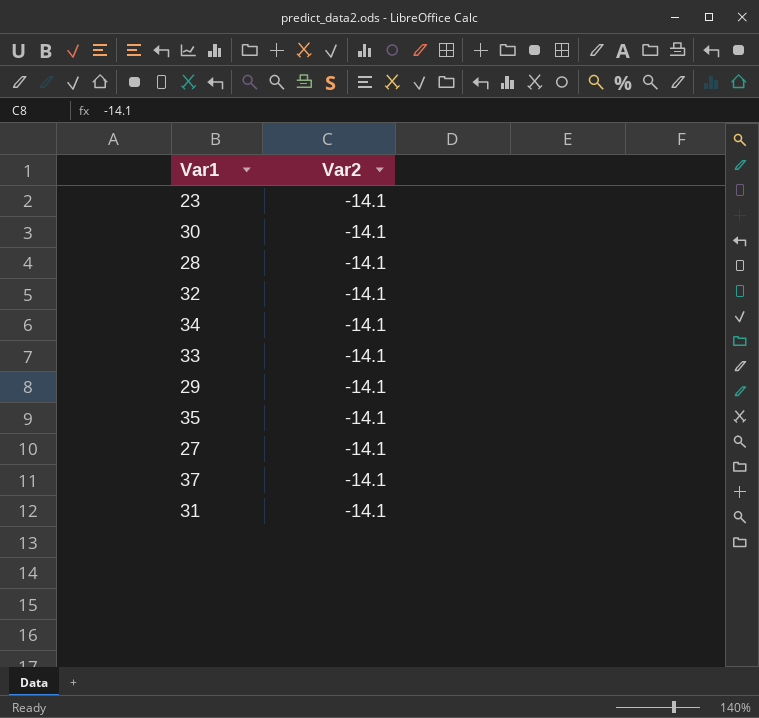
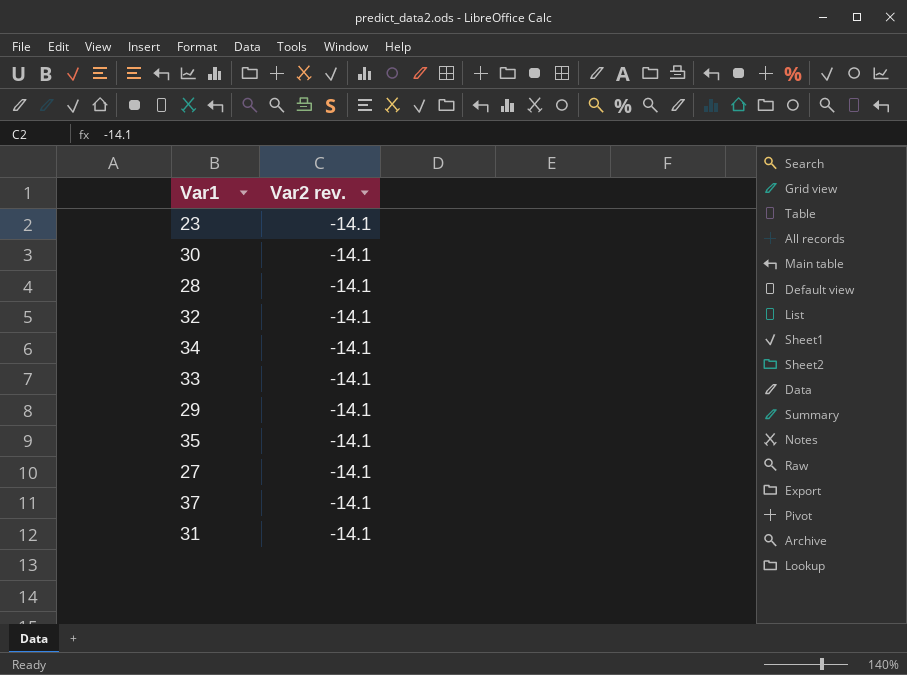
column name: Var2 -> Var2 rev.

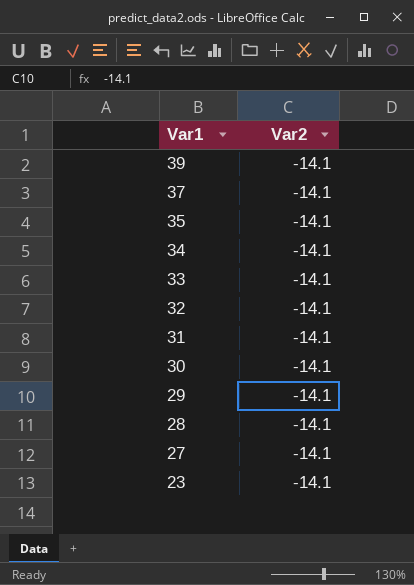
row order: none -> Var1 descending
column name: Var2 rev. -> Var2
row 39: none -> -14.1

